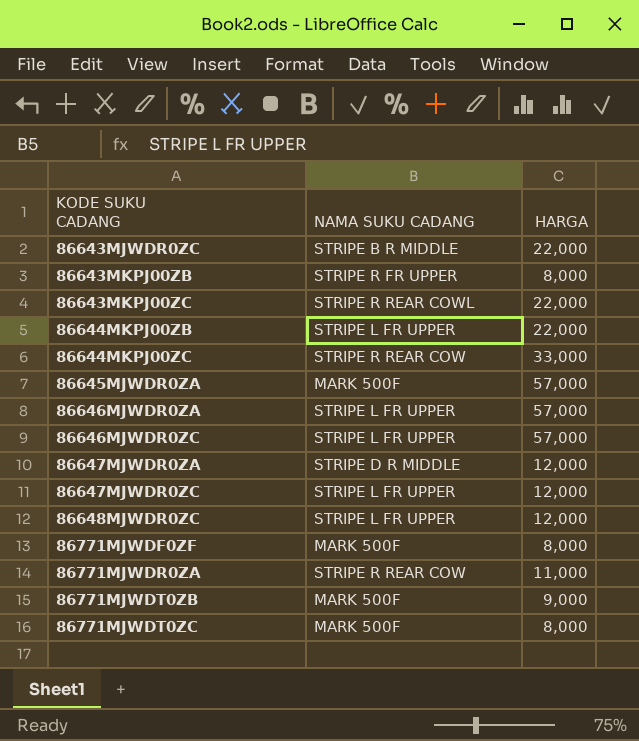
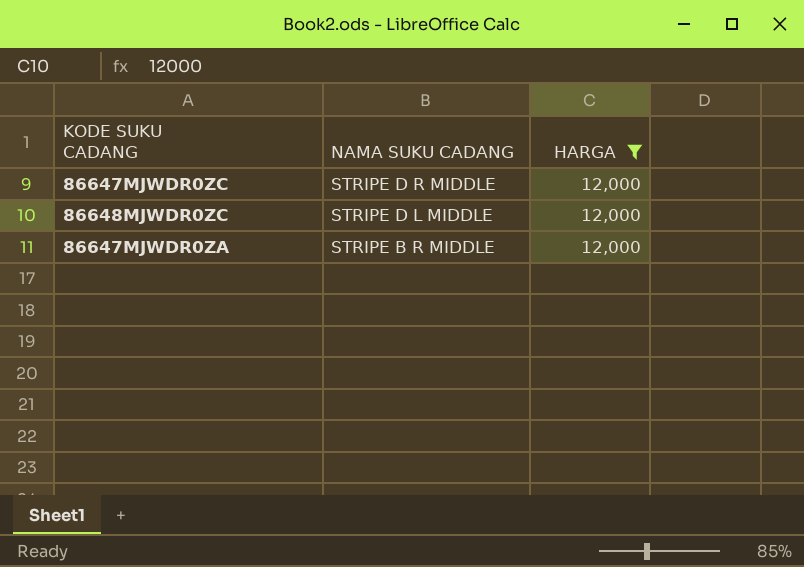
filter: none -> HARGA = 12,000
row order: KODE SUKU CADANG ascending -> NAMA SUKU CADANG descending
86647MJWDR0ZC | NAMA SUKU CADANG: STRIPE L FR UPPER -> STRIPE D R MIDDLE
86648MJWDR0ZC | NAMA SUKU CADANG: STRIPE L FR UPPER -> STRIPE D L MIDDLE
86647MJWDR0ZA | NAMA SUKU CADANG: STRIPE D R MIDDLE -> STRIPE B R MIDDLE

